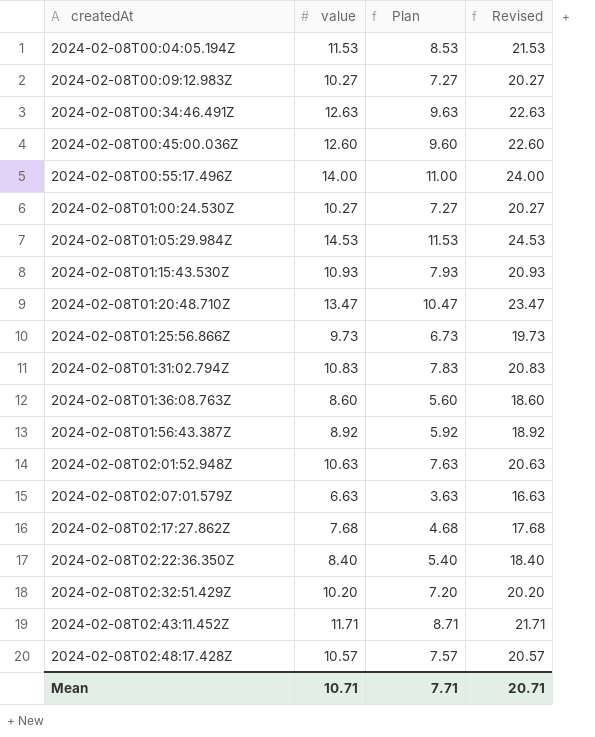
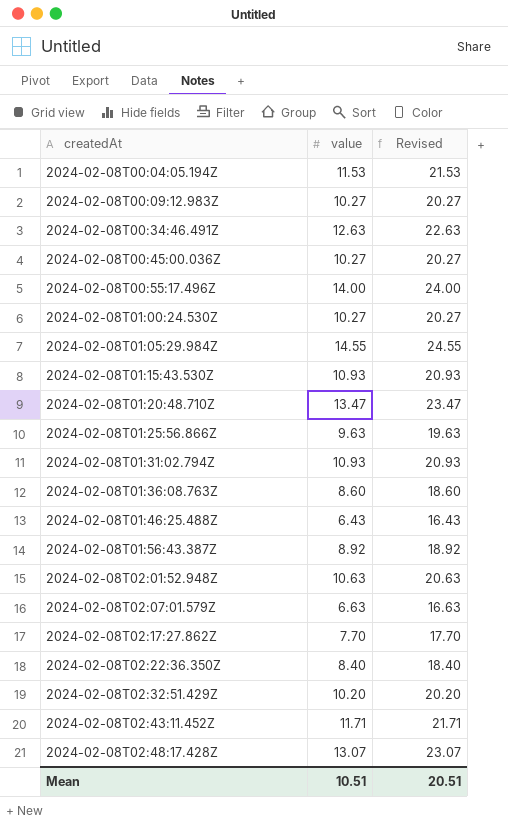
column Plan | formula: [value] - 3 -> none
2024-02-08T00:45:00.036Z | value: 12.60 -> 10.27
2024-02-08T00:45:00.036Z | Revised: 22.60 -> 20.27
2024-02-08T01:05:29.984Z | value: 14.53 -> 14.55
2024-02-08T01:05:29.984Z | Revised: 24.53 -> 24.55
2024-02-08T01:25:56.866Z | value: 9.73 -> 9.63
2024-02-08T01:25:56.866Z | Revised: 19.73 -> 19.63
2024-02-08T01:31:02.794Z | value: 10.83 -> 10.93
2024-02-08T01:31:02.794Z | Revised: 20.83 -> 20.93
row 2024-02-08T01:46:25.488Z: none -> 6.43 | 16.43
2024-02-08T02:17:27.862Z | value: 7.68 -> 7.70
2024-02-08T02:17:27.862Z | Revised: 17.68 -> 17.70
2024-02-08T02:48:17.428Z | value: 10.57 -> 13.07
2024-02-08T02:48:17.428Z | Revised: 20.57 -> 23.07
Mean | value: 10.71 -> 10.51
Mean | Revised: 20.71 -> 20.51

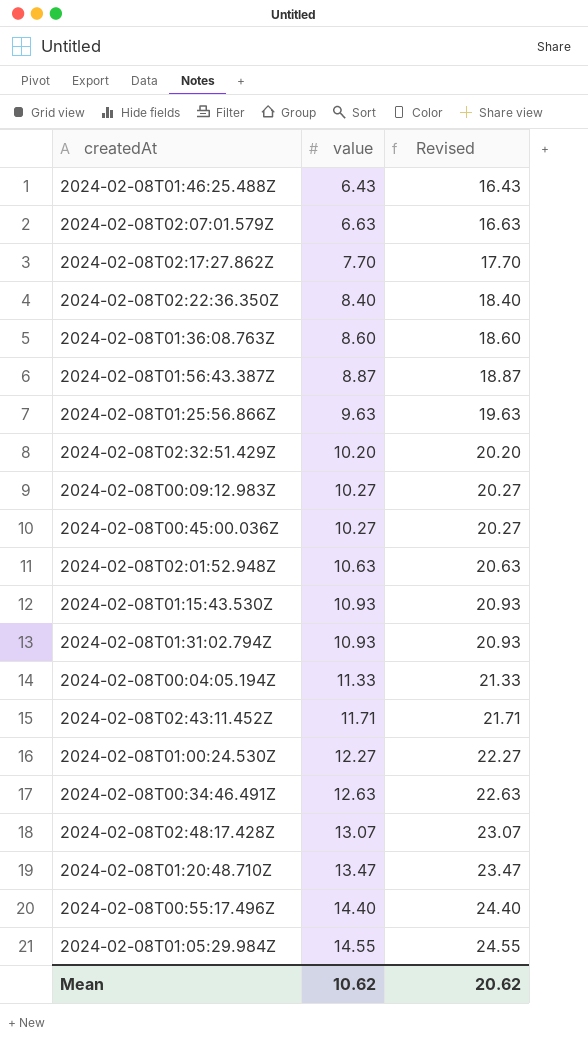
row order: createdAt ascending -> value ascending
2024-02-08T01:56:43.387Z | value: 8.92 -> 8.87
2024-02-08T01:56:43.387Z | Revised: 18.92 -> 18.87
2024-02-08T00:04:05.194Z | value: 11.53 -> 11.33
2024-02-08T00:04:05.194Z | Revised: 21.53 -> 21.33
2024-02-08T01:00:24.530Z | value: 10.27 -> 12.27
2024-02-08T01:00:24.530Z | Revised: 20.27 -> 22.27
2024-02-08T00:55:17.496Z | value: 14.00 -> 14.40
2024-02-08T00:55:17.496Z | Revised: 24.00 -> 24.40
Mean | value: 10.51 -> 10.62
Mean | Revised: 20.51 -> 20.62

